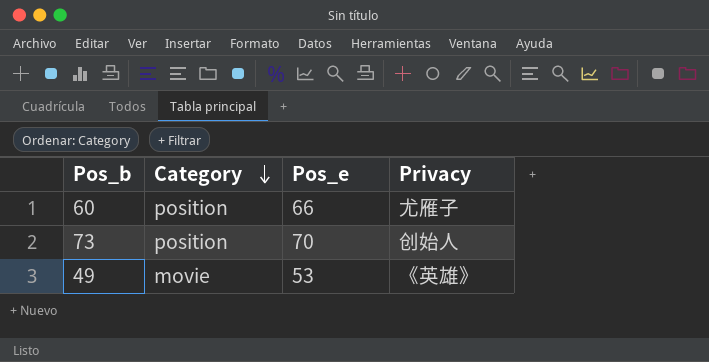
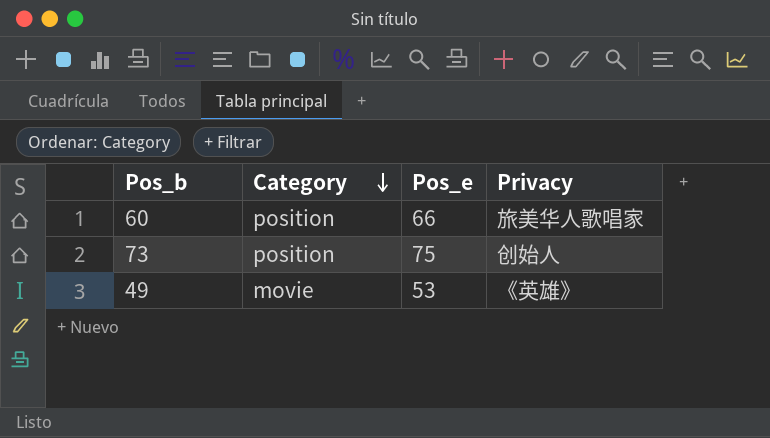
60 | Privacy: 尤雁子 -> 旅美华人歌唱家
73 | Pos_e: 70 -> 75

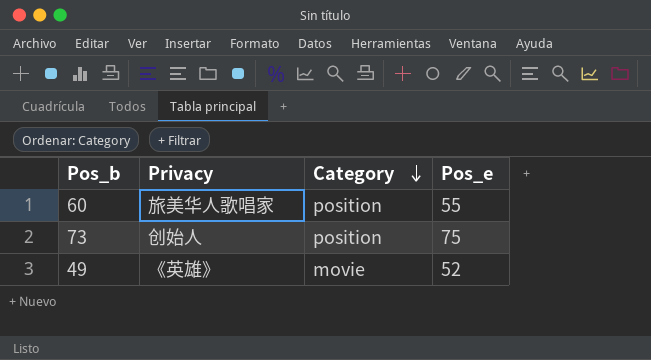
column Privacy | position: 4 -> 2
60 | Pos_e: 66 -> 55
49 | Pos_e: 53 -> 52

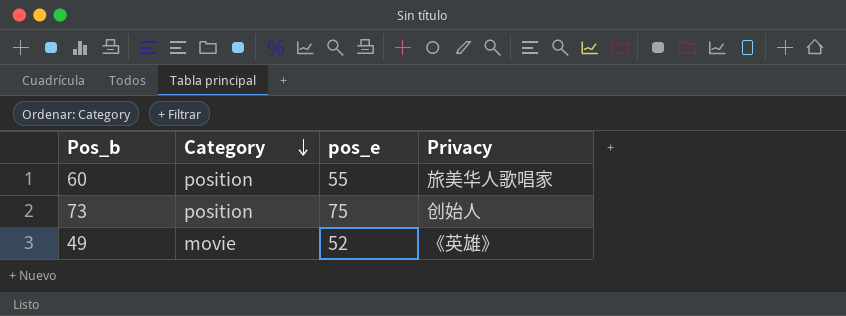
column name: Pos_e -> pos_e
column Privacy | position: 2 -> 4

